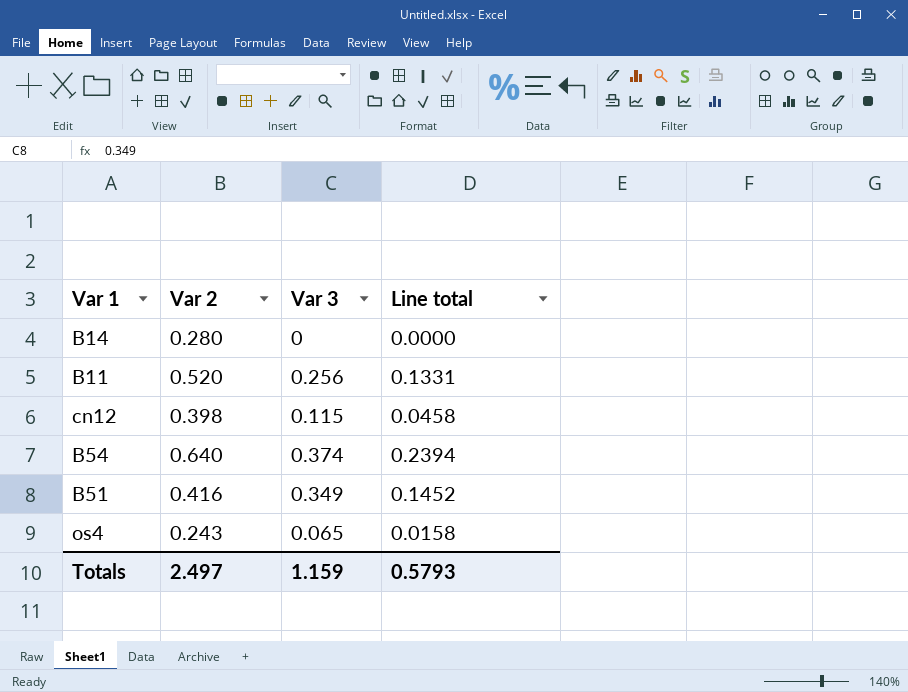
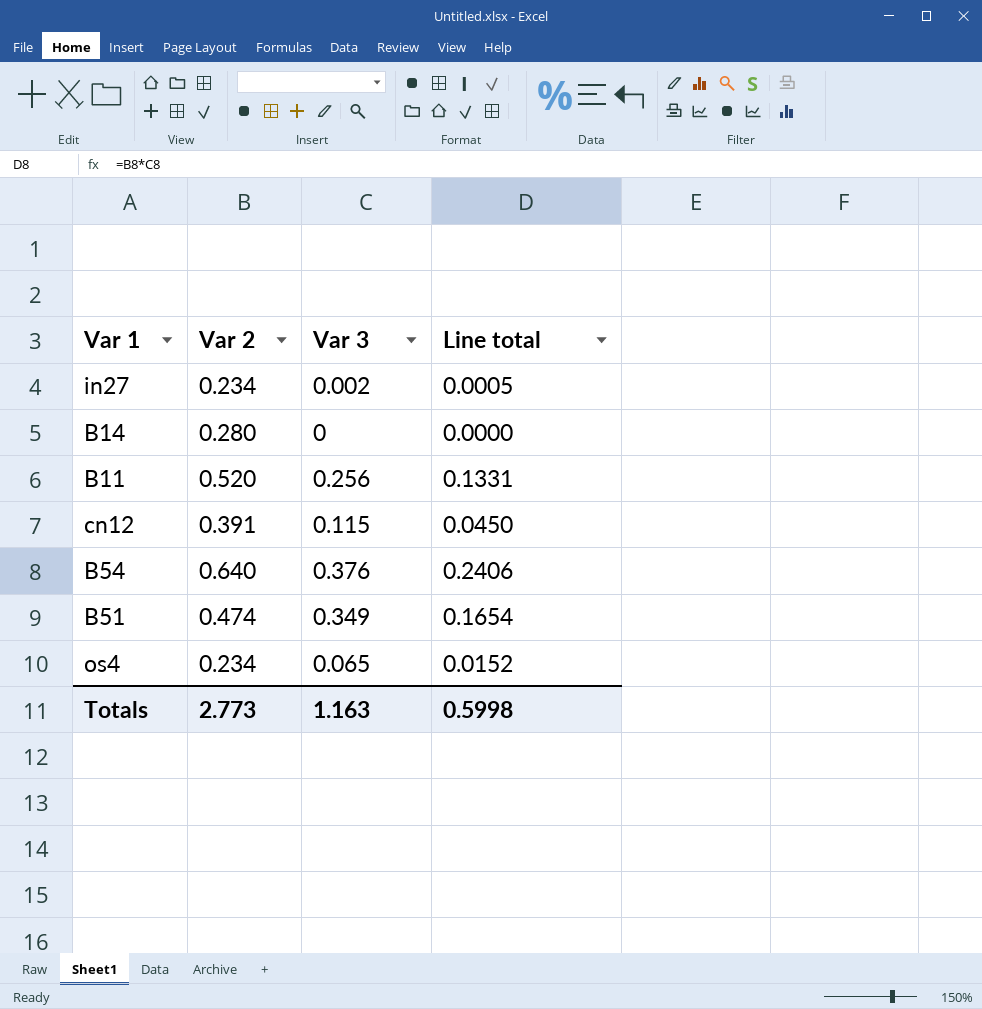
row in27: none -> 0.234 | 0.002 | 0.0005
cn12 | Var 2: 0.398 -> 0.391
cn12 | Line total: 0.0458 -> 0.0450
B54 | Var 3: 0.374 -> 0.376
B54 | Line total: 0.2394 -> 0.2406
B51 | Var 2: 0.416 -> 0.474
B51 | Line total: 0.1452 -> 0.1654
os4 | Var 2: 0.243 -> 0.234
os4 | Line total: 0.0158 -> 0.0152
Totals | Var 2: 2.497 -> 2.773
Totals | Var 3: 1.159 -> 1.163
Totals | Line total: 0.5793 -> 0.5998

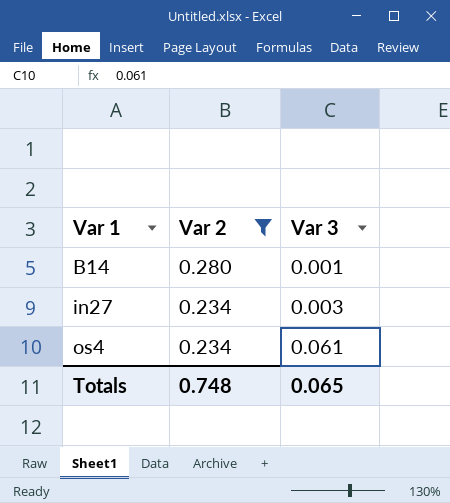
filter: none -> Var 2 <= 0.280
row order: none -> Var 1 ascending
column Line total | formula: [Var 2] * [Var 3] -> none
B14 | Var 3: 0 -> 0.001
in27 | Var 3: 0.002 -> 0.003
os4 | Var 3: 0.065 -> 0.061
Totals | Var 2: 2.773 -> 0.748
Totals | Var 3: 1.163 -> 0.065

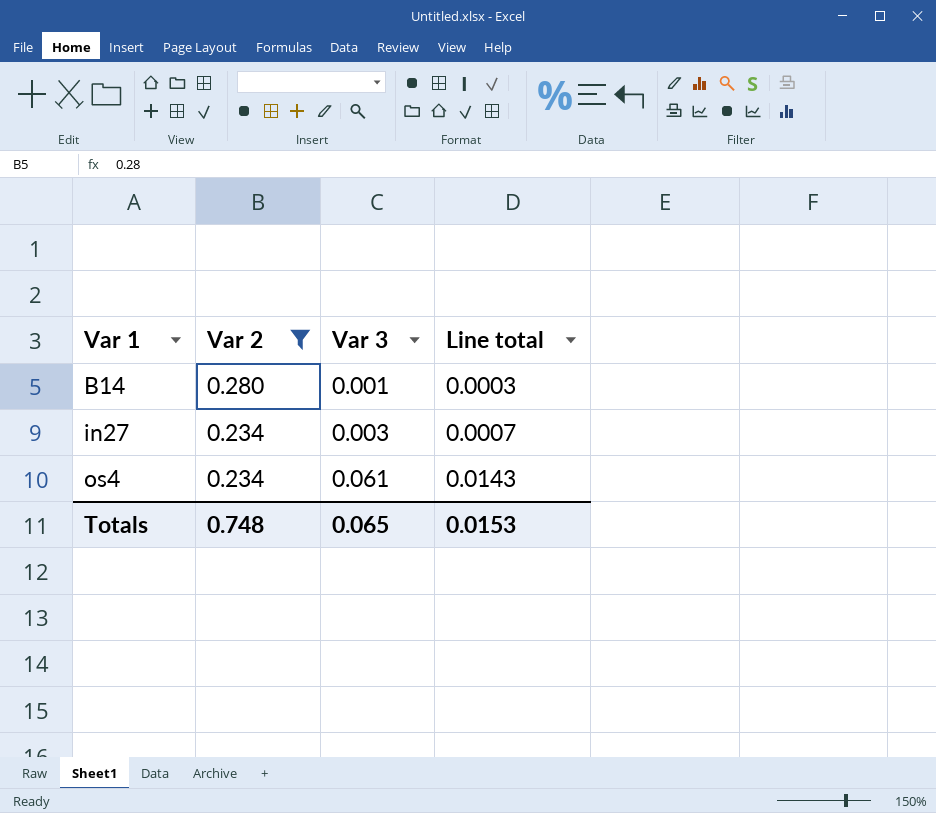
column Line total | formula: none -> [Var 2] * [Var 3]

